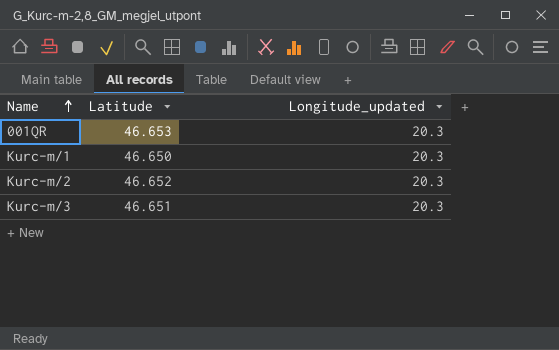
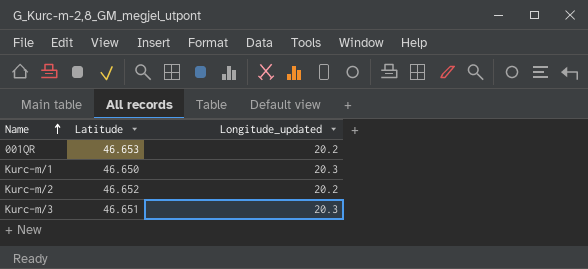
001QR | Longitude_updated: 20.3 -> 20.2
Kurc-m/2 | Longitude_updated: 20.3 -> 20.2

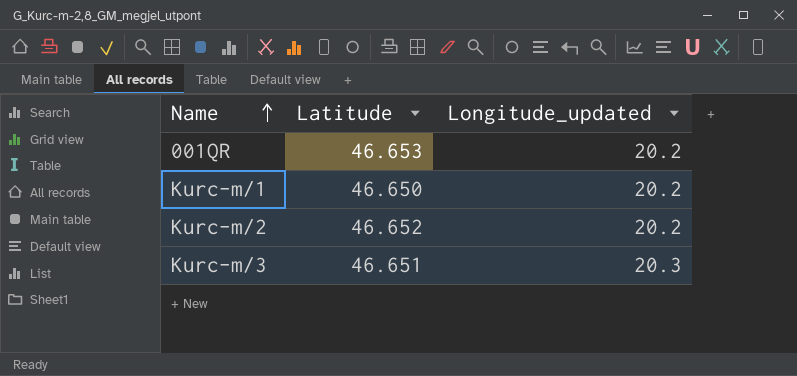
Kurc-m/1 | Longitude_updated: 20.3 -> 20.2

